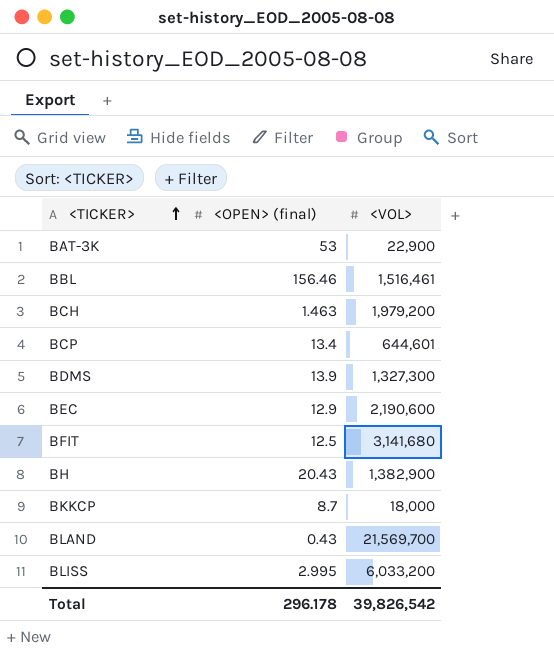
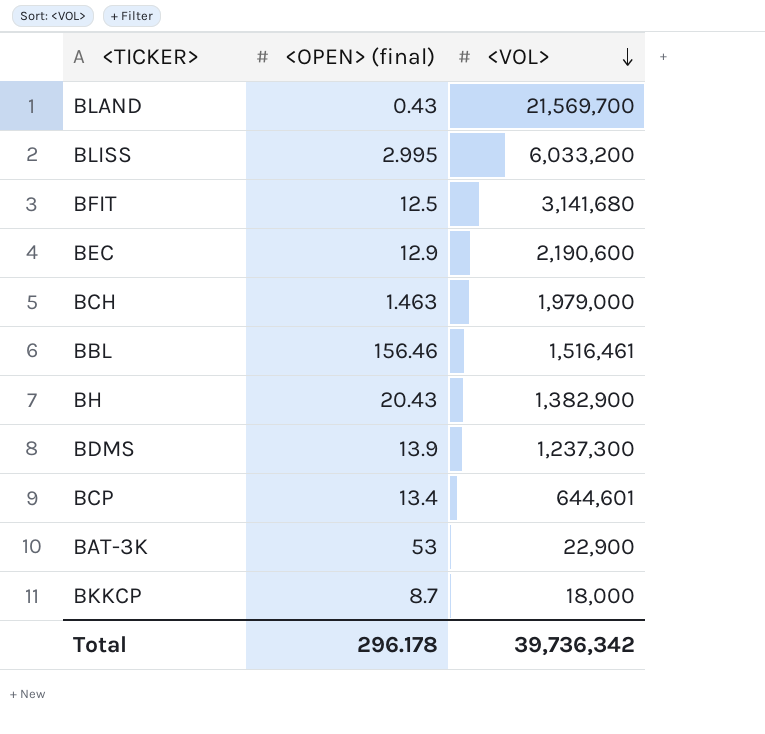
row order: <TICKER> ascending -> <VOL> descending
BCH | <VOL>: 1,979,200 -> 1,979,000
BDMS | <VOL>: 1,327,300 -> 1,237,300
Total | <VOL>: 39,826,542 -> 39,736,342

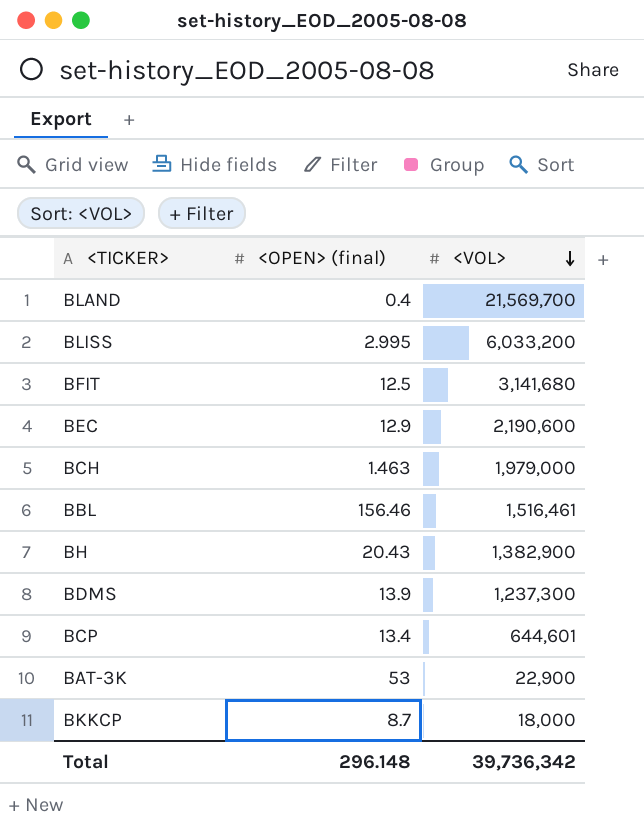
BLAND | <OPEN> (final): 0.43 -> 0.4
Total | <OPEN> (final): 296.178 -> 296.148

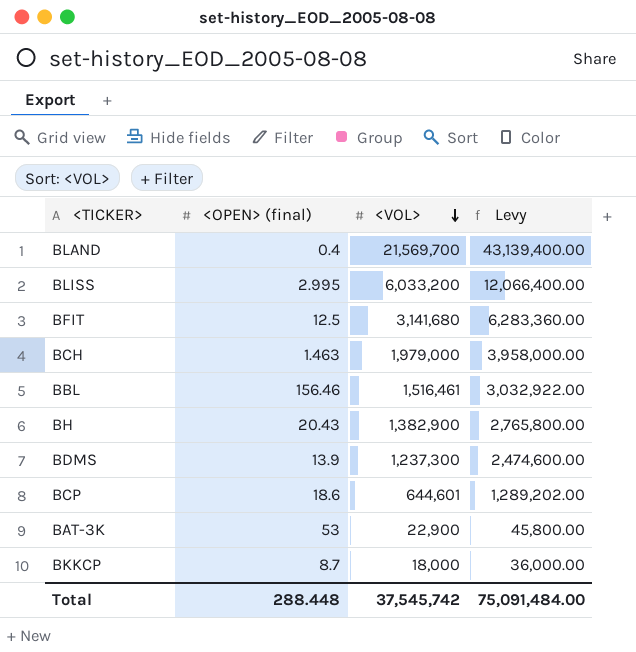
column Levy | formula: none -> [<VOL>] * 2
row BEC: 12.9 | 2,190,600 -> none
BCP | <OPEN> (final): 13.4 -> 18.6
Total | <OPEN> (final): 296.148 -> 288.448
Total | <VOL>: 39,736,342 -> 37,545,742

